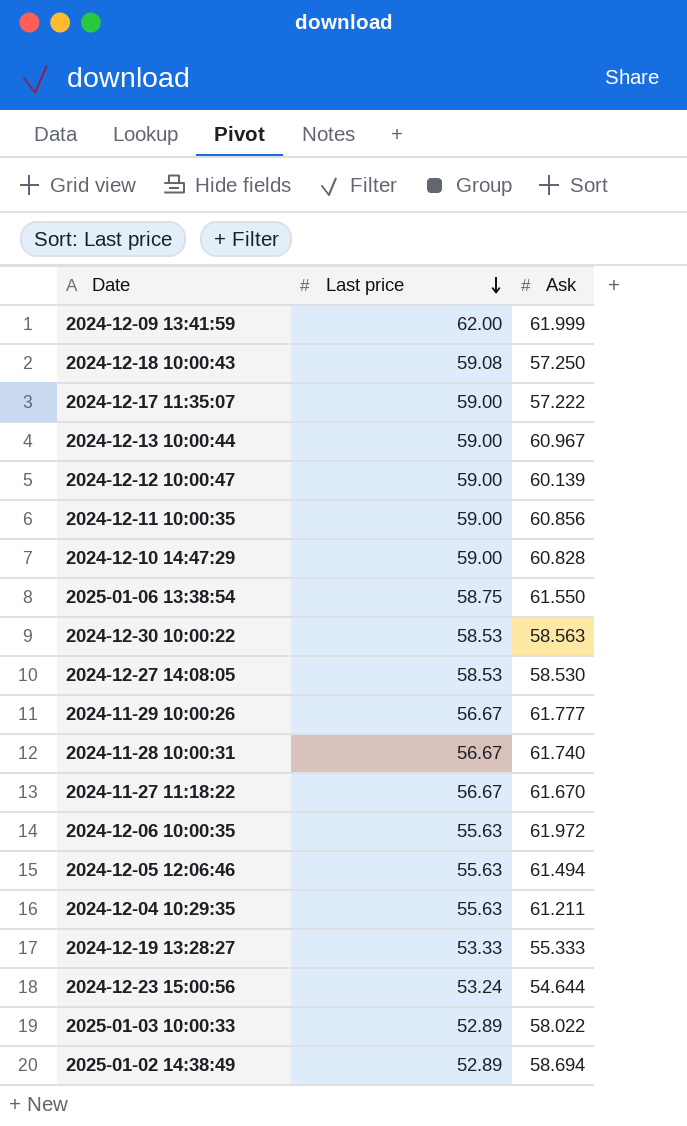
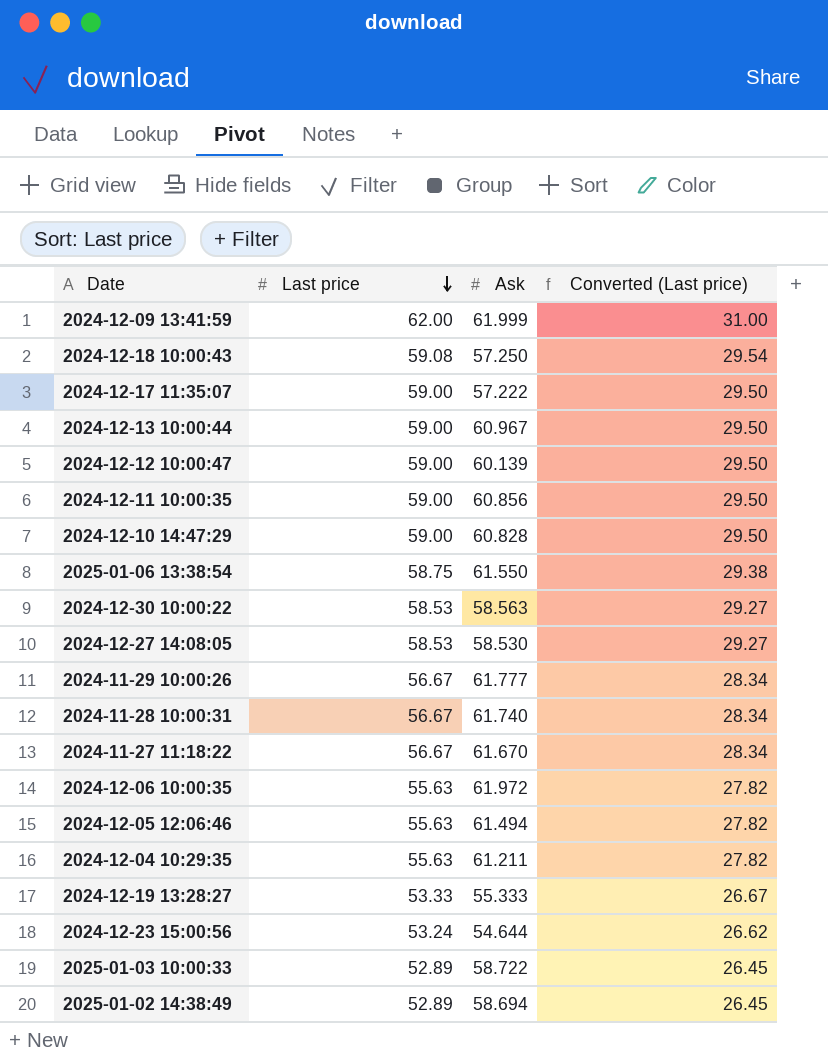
column Converted (Last price) | formula: none -> [Last price] * 0.5
2025-01-03 10:00:33 | Ask: 58.022 -> 58.722

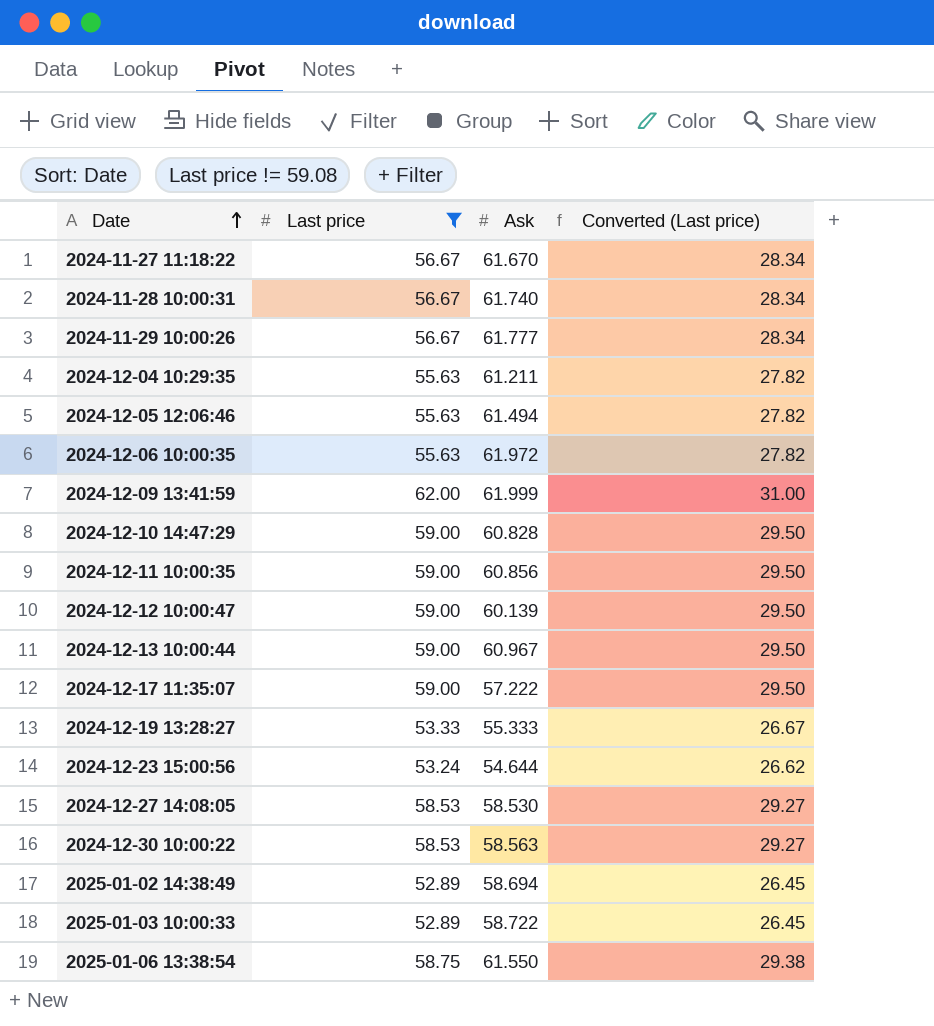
filter: none -> Last price != 59.08
row order: Last price descending -> Date ascending

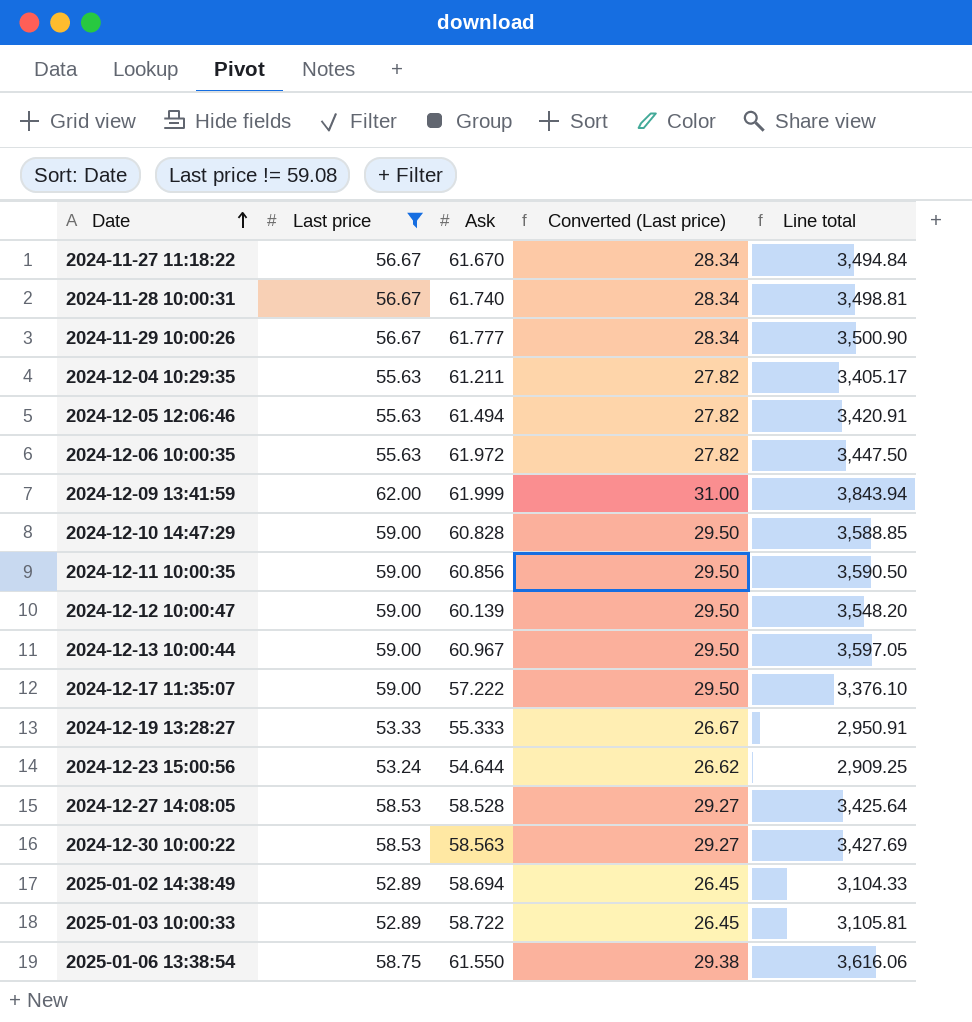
column Line total | formula: none -> [Last price] * [Ask]
2024-12-27 14:08:05 | Ask: 58.530 -> 58.528

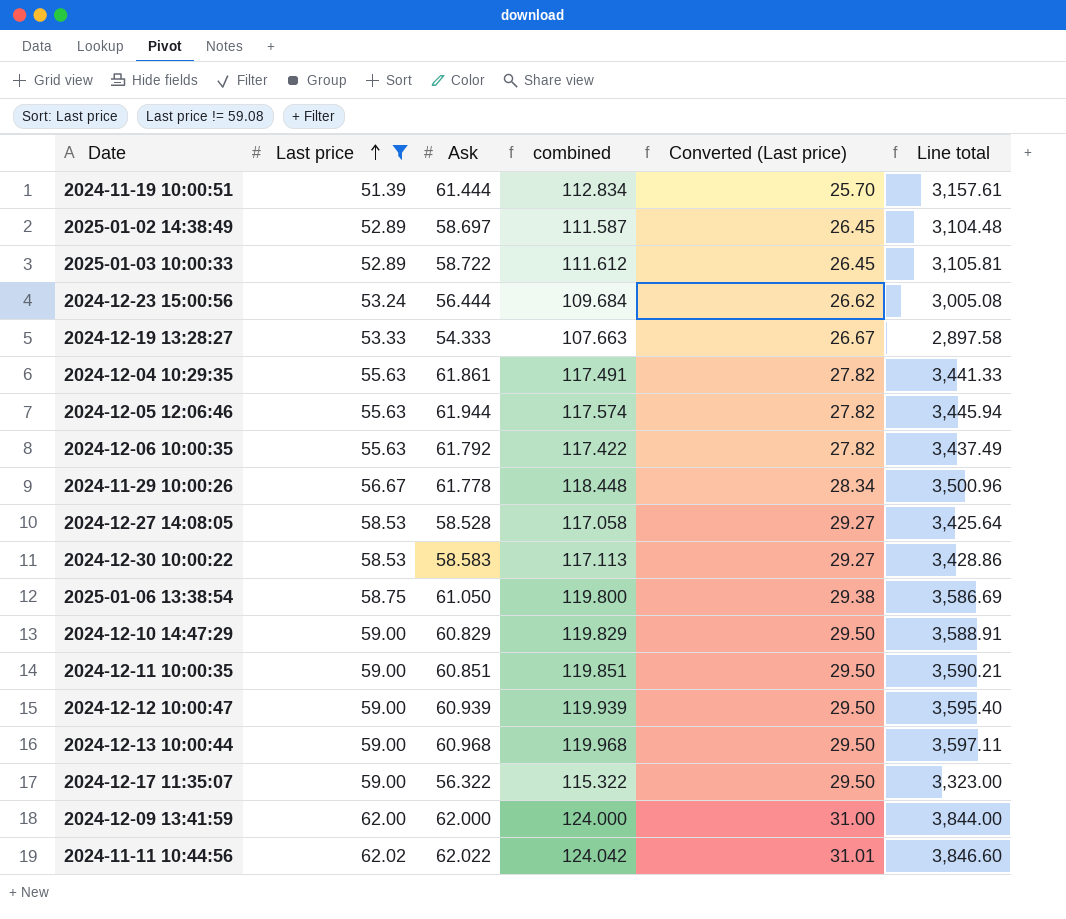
row order: Date ascending -> Last price ascending
column combined | formula: none -> [Last price] + [Ask]
row 2024-11-27 11:18:22: 56.67 | 61.670 | 28.34 | 3,494.84 -> none
row 2024-11-28 10:00:31: 56.67 | 61.740 | 28.34 | 3,498.81 -> none
row 2024-11-19 10:00:51: none -> 51.39 | 61.444 | 112.834 | 25.70 | 3,157.61
2025-01-02 14:38:49 | Ask: 58.694 -> 58.697
2025-01-02 14:38:49 | Line total: 3,104.33 -> 3,104.48
2024-12-23 15:00:56 | Ask: 54.644 -> 56.444
2024-12-23 15:00:56 | Line total: 2,909.25 -> 3,005.08
2024-12-19 13:28:27 | Ask: 55.333 -> 54.333
2024-12-19 13:28:27 | Line total: 2,950.91 -> 2,897.58
2024-12-04 10:29:35 | Ask: 61.211 -> 61.861
2024-12-04 10:29:35 | Line total: 3,405.17 -> 3,441.33
2024-12-05 12:06:46 | Ask: 61.494 -> 61.944
2024-12-05 12:06:46 | Line total: 3,420.91 -> 3,445.94
2024-12-06 10:00:35 | Ask: 61.972 -> 61.792
2024-12-06 10:00:35 | Line total: 3,447.50 -> 3,437.49
2024-11-29 10:00:26 | Ask: 61.777 -> 61.778
2024-11-29 10:00:26 | Line total: 3,500.90 -> 3,500.96
2024-12-30 10:00:22 | Ask: 58.563 -> 58.583
2024-12-30 10:00:22 | Line total: 3,427.69 -> 3,428.86
2025-01-06 13:38:54 | Ask: 61.550 -> 61.050
2025-01-06 13:38:54 | Line total: 3,616.06 -> 3,586.69
2024-12-10 14:47:29 | Ask: 60.828 -> 60.829
2024-12-10 14:47:29 | Line total: 3,588.85 -> 3,588.91
2024-12-11 10:00:35 | Ask: 60.856 -> 60.851
2024-12-11 10:00:35 | Line total: 3,590.50 -> 3,590.21
2024-12-12 10:00:47 | Ask: 60.139 -> 60.939
2024-12-12 10:00:47 | Line total: 3,548.20 -> 3,595.40
2024-12-13 10:00:44 | Ask: 60.967 -> 60.968
2024-12-13 10:00:44 | Line total: 3,597.05 -> 3,597.11
2024-12-17 11:35:07 | Ask: 57.222 -> 56.322
2024-12-17 11:35:07 | Line total: 3,376.10 -> 3,323.00
2024-12-09 13:41:59 | Ask: 61.999 -> 62.000
2024-12-09 13:41:59 | Line total: 3,843.94 -> 3,844.00
row 2024-11-11 10:44:56: none -> 62.02 | 62.022 | 124.042 | 31.01 | 3,846.60

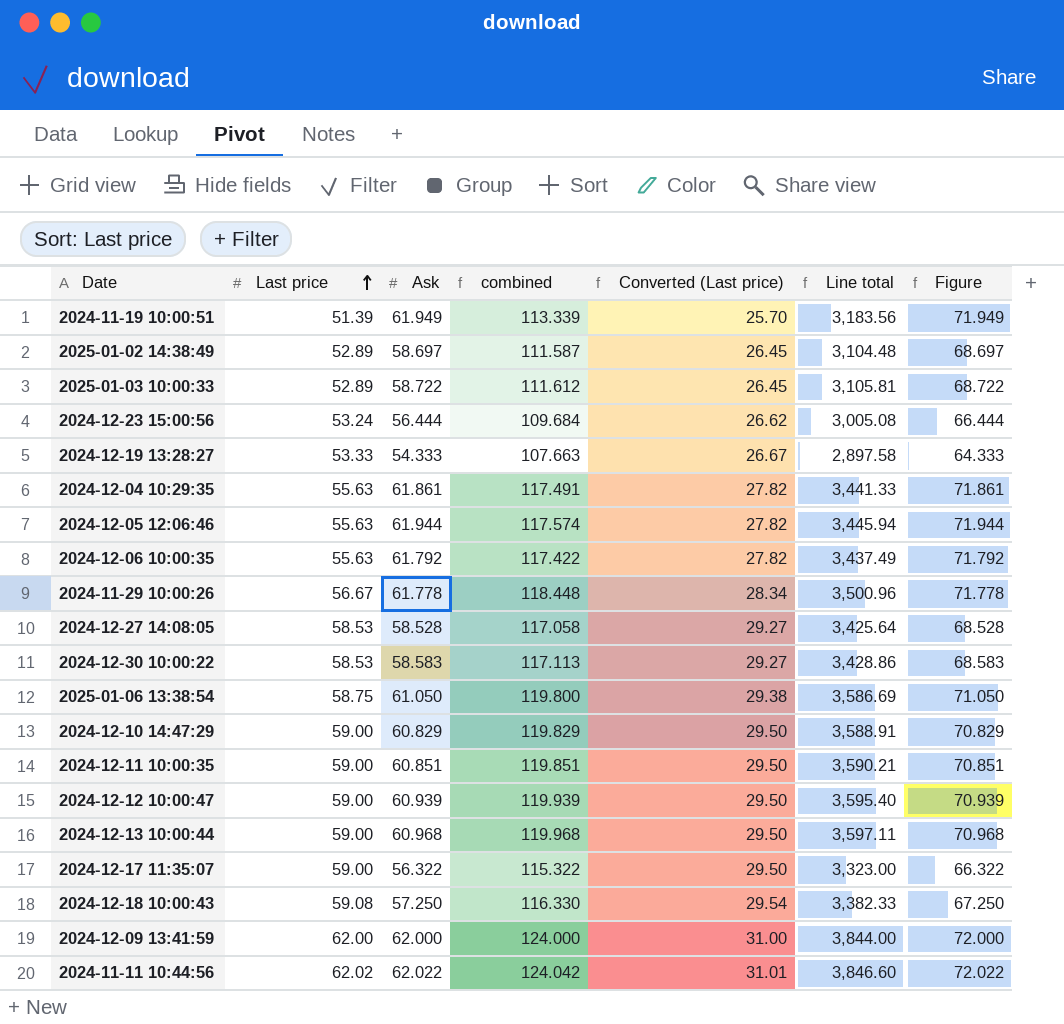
filter: Last price != 59.08 -> none
column Figure | formula: none -> [Ask] + 10
2024-11-19 10:00:51 | Ask: 61.444 -> 61.949
2024-11-19 10:00:51 | combined: 112.834 -> 113.339
2024-11-19 10:00:51 | Line total: 3,157.61 -> 3,183.56

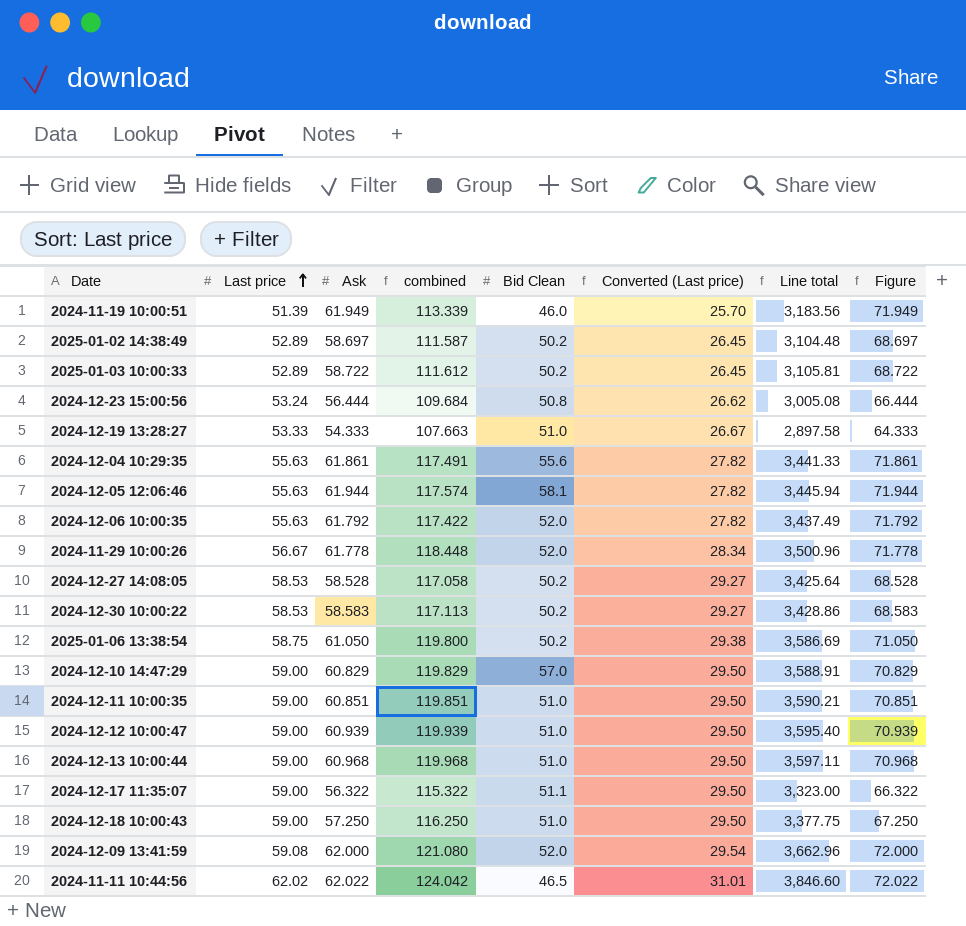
column Bid Clean | position: none -> 5
2024-12-18 10:00:43 | Last price: 59.08 -> 59.00
2024-12-18 10:00:43 | combined: 116.330 -> 116.250
2024-12-18 10:00:43 | Converted (Last price): 29.54 -> 29.50
2024-12-18 10:00:43 | Line total: 3,382.33 -> 3,377.75
2024-12-09 13:41:59 | Last price: 62.00 -> 59.08
2024-12-09 13:41:59 | combined: 124.000 -> 121.080
2024-12-09 13:41:59 | Converted (Last price): 31.00 -> 29.54
2024-12-09 13:41:59 | Line total: 3,844.00 -> 3,662.96

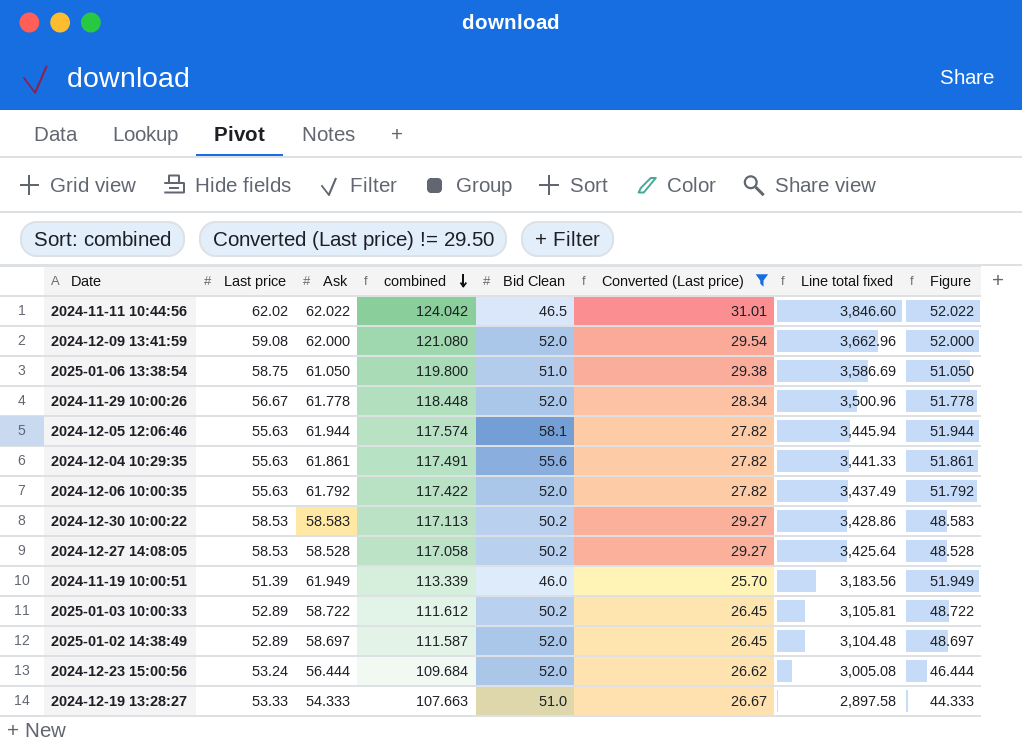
filter: none -> Converted (Last price) != 29.50
row order: Last price ascending -> combined descending
column name: Line total -> Line total fixed
column Figure | formula: [Ask] + 10 -> [Ask] - 10
2025-01-06 13:38:54 | Bid Clean: 50.2 -> 51.0
2025-01-02 14:38:49 | Bid Clean: 50.2 -> 52.0
2024-12-23 15:00:56 | Bid Clean: 50.8 -> 52.0

